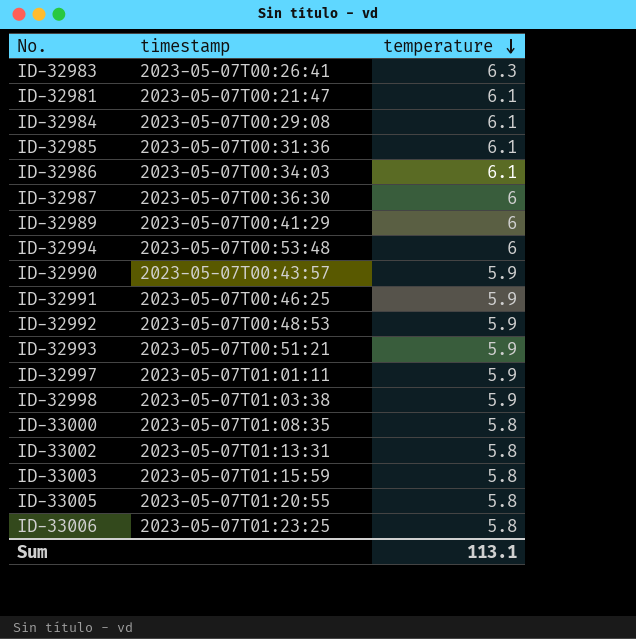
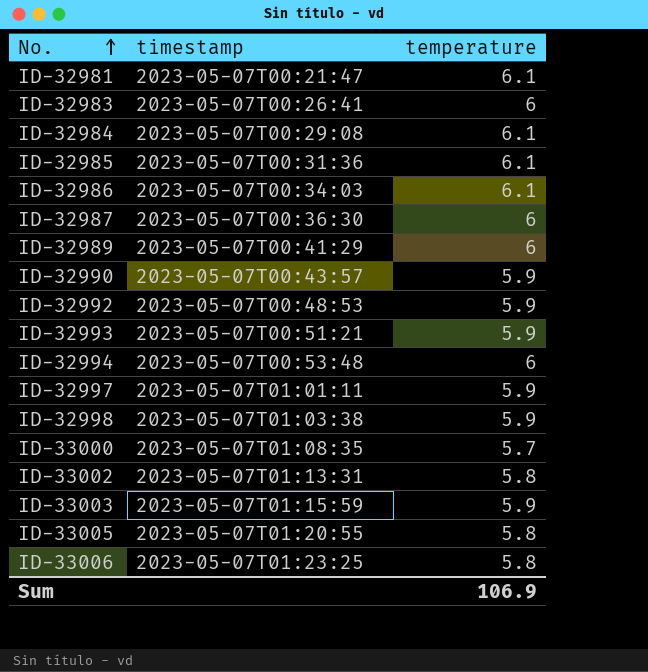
row order: temperature descending -> No. ascending
row ID-32991: 2023-05-07T00:46:25 | 5.9 -> none
ID-32983 | temperature: 6.3 -> 6
ID-33000 | temperature: 5.8 -> 5.7
ID-33003 | temperature: 5.8 -> 5.9
Sum | temperature: 113.1 -> 106.9

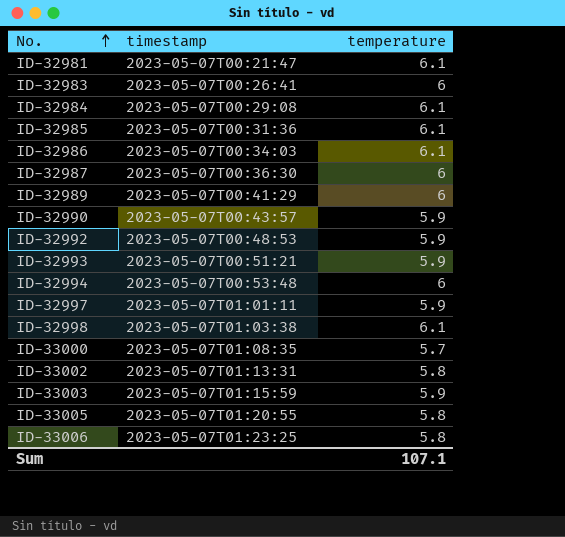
ID-32998 | temperature: 5.9 -> 6.1
Sum | temperature: 106.9 -> 107.1

